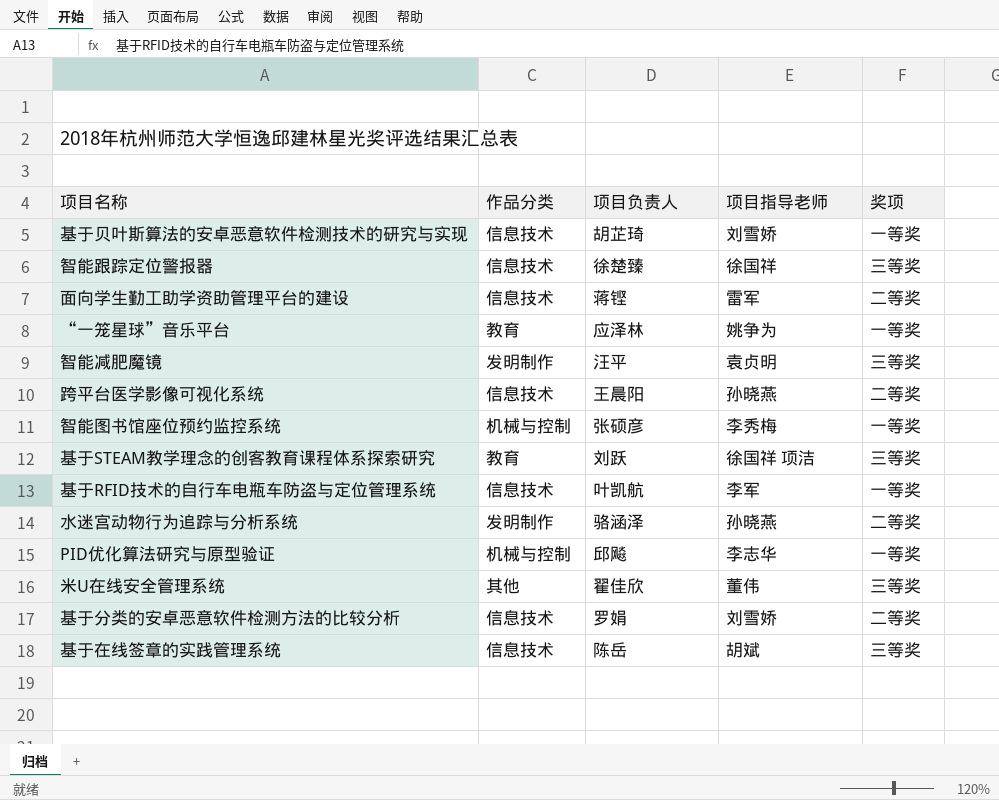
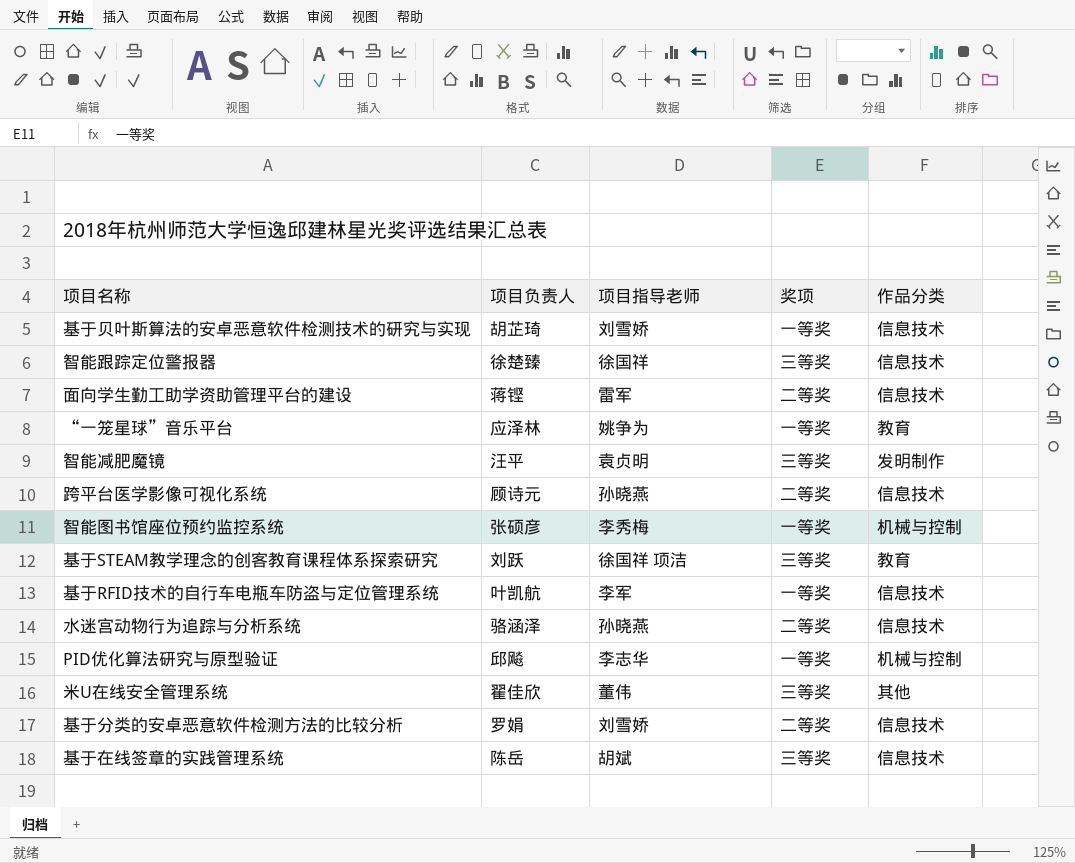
column 作品分类 | position: 2 -> 5
跨平台医学影像可视化系统 | 项目负责人: 王晨阳 -> 顾诗元
水迷宫动物行为追踪与分析系统 | 作品分类: 发明制作 -> 信息技术

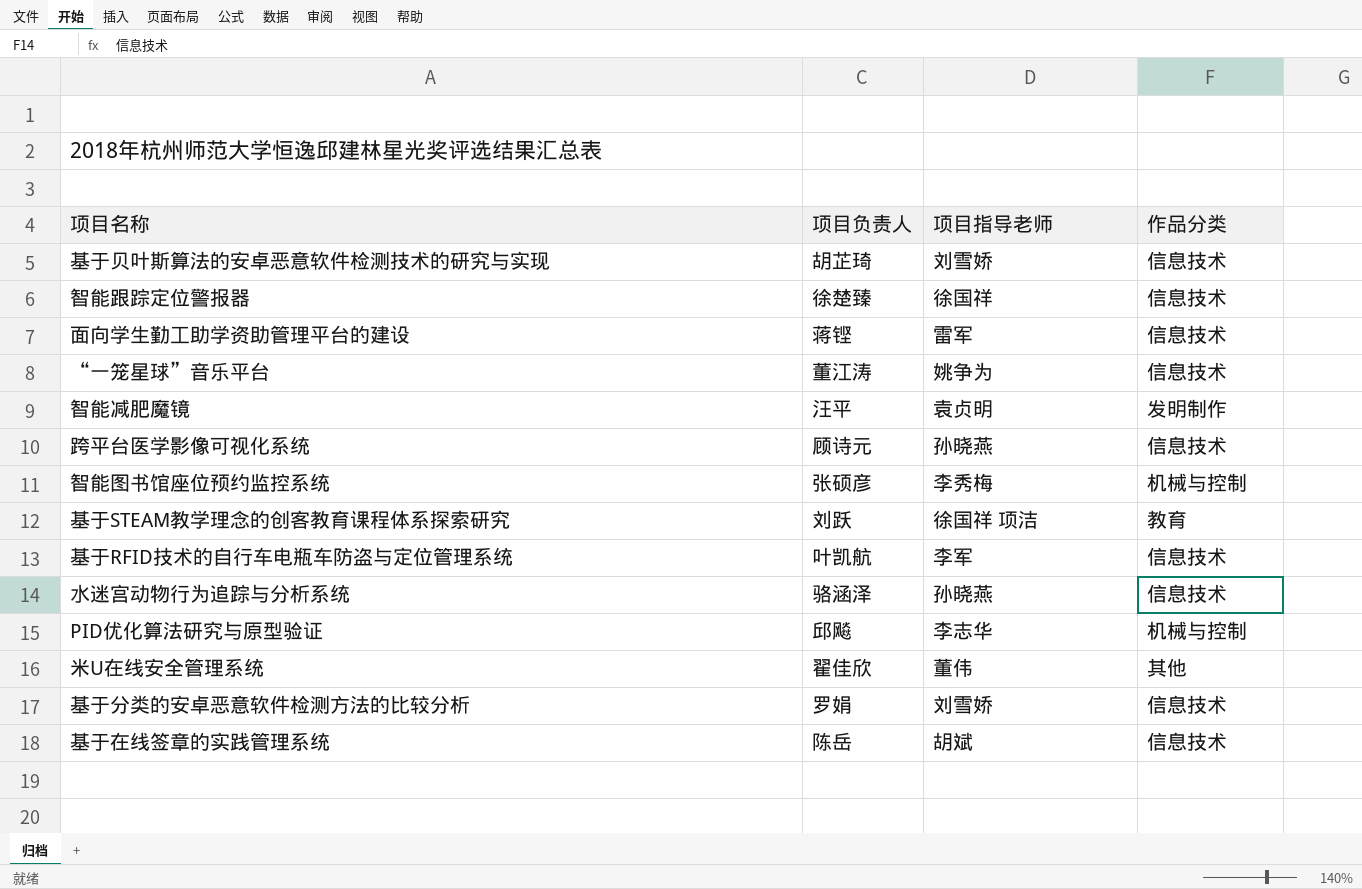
column 奖项 | position: 4 -> none
“一笼星球”音乐平台 | 项目负责人: 应泽林 -> 董江涛
“一笼星球”音乐平台 | 作品分类: 教育 -> 信息技术

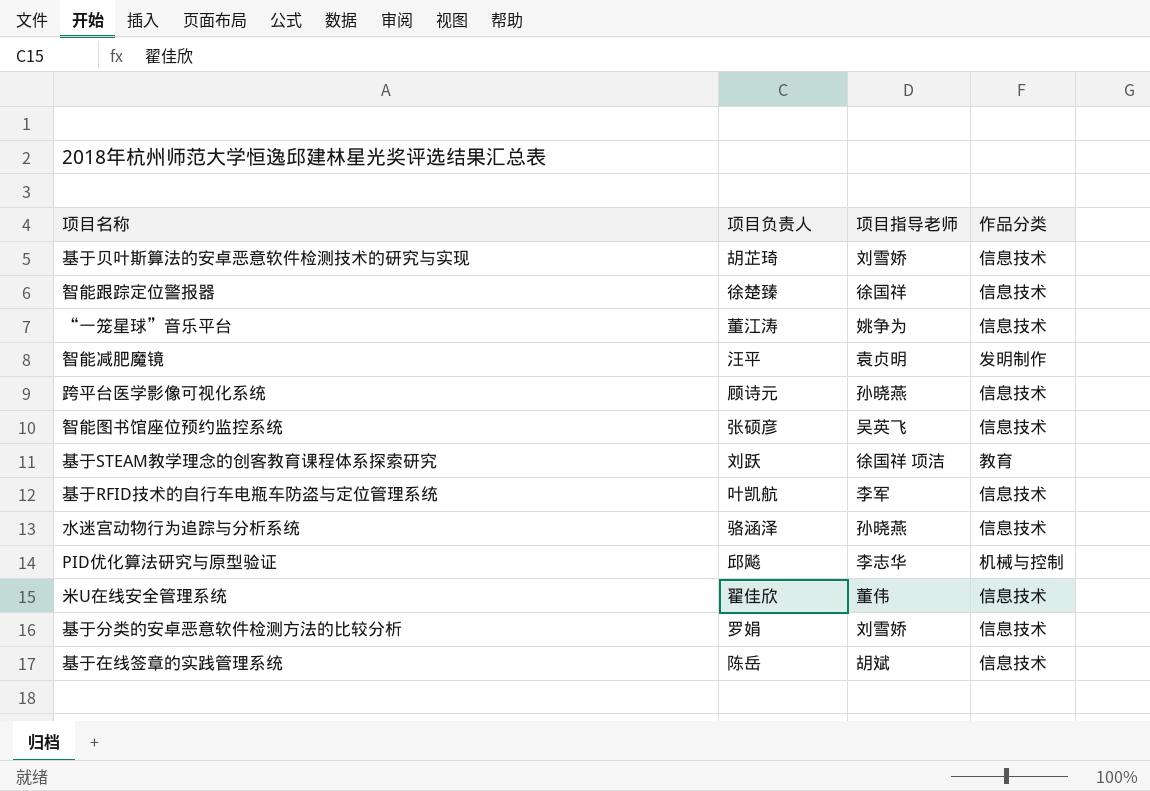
row 面向学生勤工助学资助管理平台的建设: 蒋铿 | 雷军 | 信息技术 -> none
智能图书馆座位预约监控系统 | 项目指导老师: 李秀梅 -> 吴英飞
智能图书馆座位预约监控系统 | 作品分类: 机械与控制 -> 信息技术
米U在线安全管理系统 | 作品分类: 其他 -> 信息技术

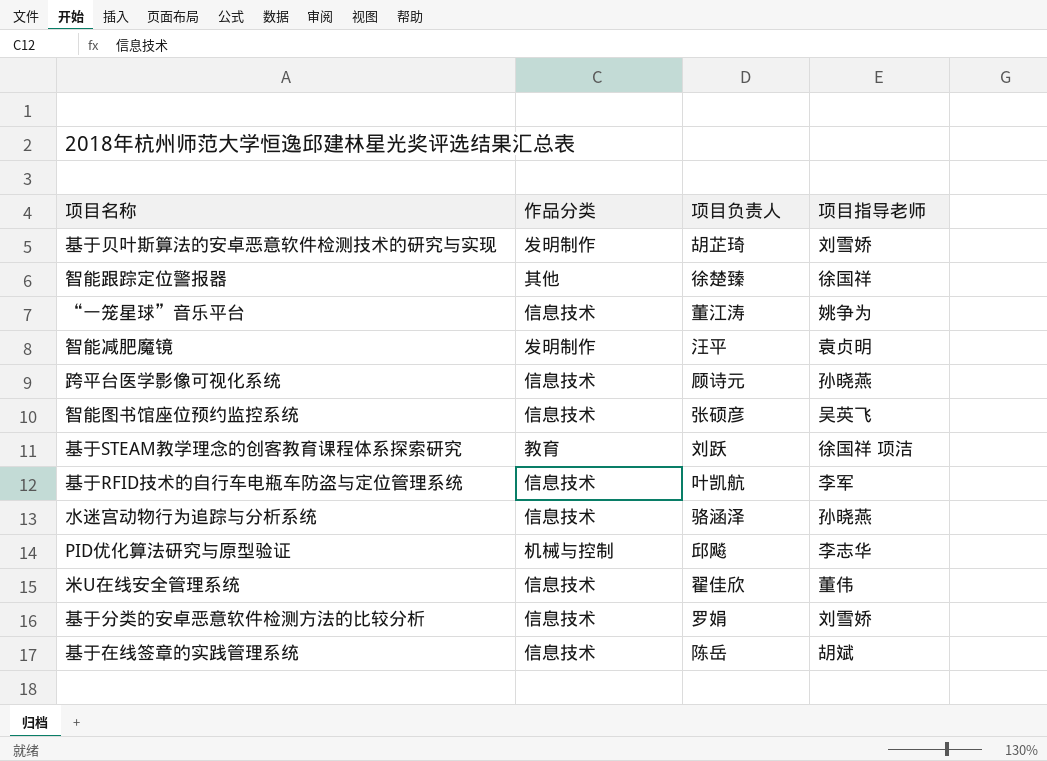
column 作品分类 | position: 4 -> 2
基于贝叶斯算法的安卓恶意软件检测技术的研究与实现 | 作品分类: 信息技术 -> 发明制作
智能跟踪定位警报器 | 作品分类: 信息技术 -> 其他

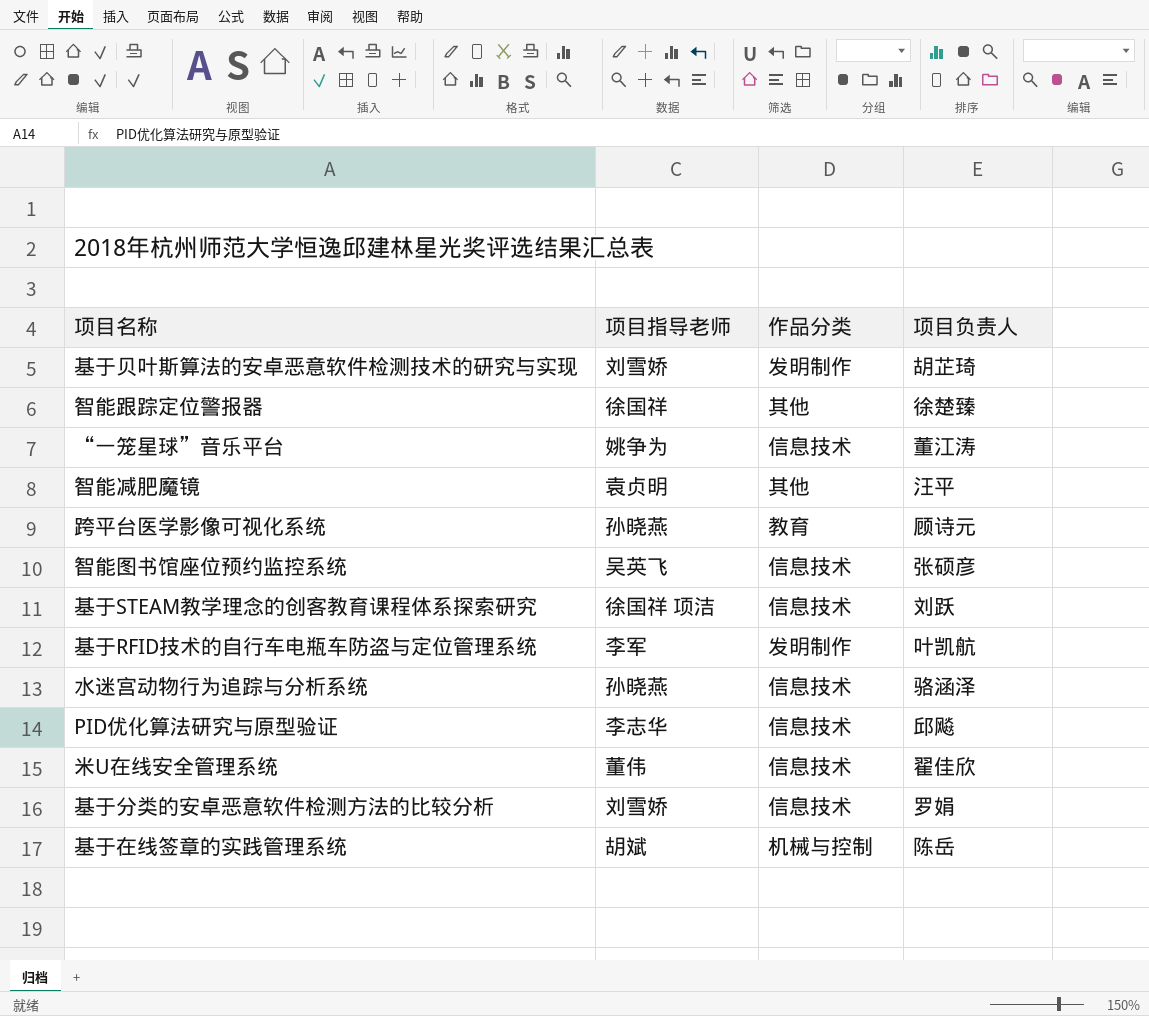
column 项目指导老师 | position: 4 -> 2
智能减肥魔镜 | 作品分类: 发明制作 -> 其他
跨平台医学影像可视化系统 | 作品分类: 信息技术 -> 教育
基于STEAM教学理念的创客教育课程体系探索研究 | 作品分类: 教育 -> 信息技术
基于RFID技术的自行车电瓶车防盗与定位管理系统 | 作品分类: 信息技术 -> 发明制作
PID优化算法研究与原型验证 | 作品分类: 机械与控制 -> 信息技术
基于在线签章的实践管理系统 | 作品分类: 信息技术 -> 机械与控制

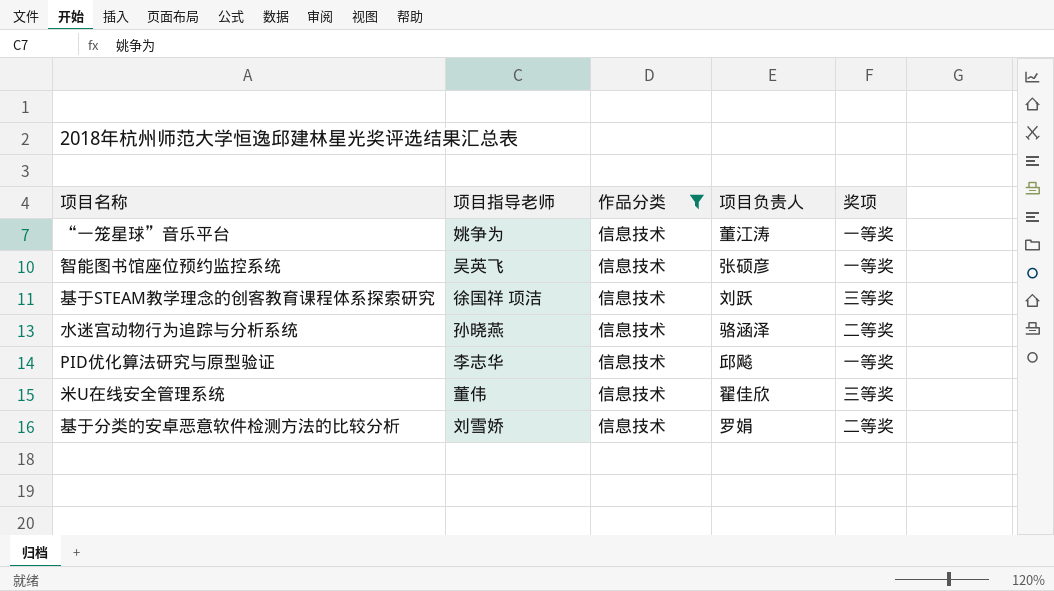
filter: none -> 作品分类 = 信息技术
column 奖项 | position: none -> 5

